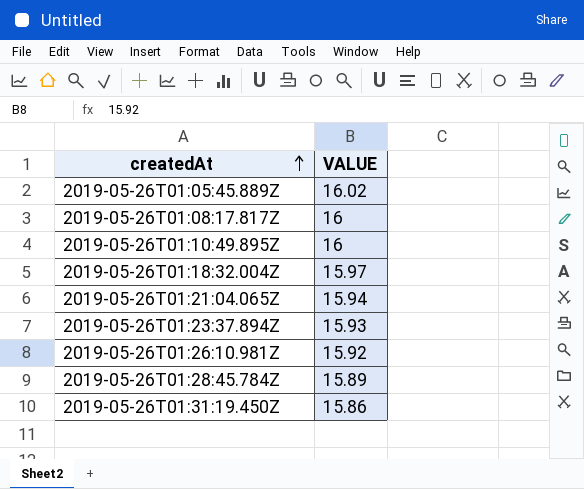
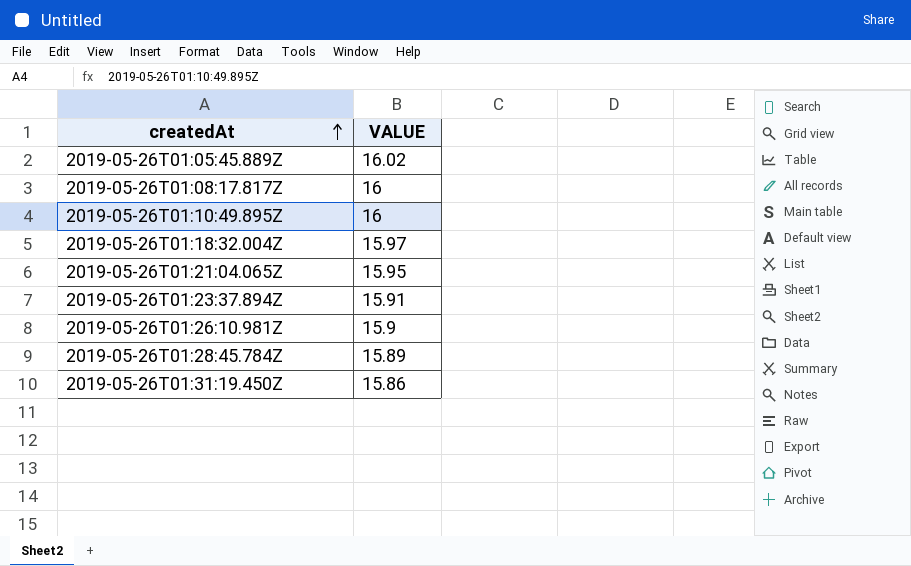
2019-05-26T01:21:04.065Z | VALUE: 15.94 -> 15.95
2019-05-26T01:23:37.894Z | VALUE: 15.93 -> 15.91
2019-05-26T01:26:10.981Z | VALUE: 15.92 -> 15.9

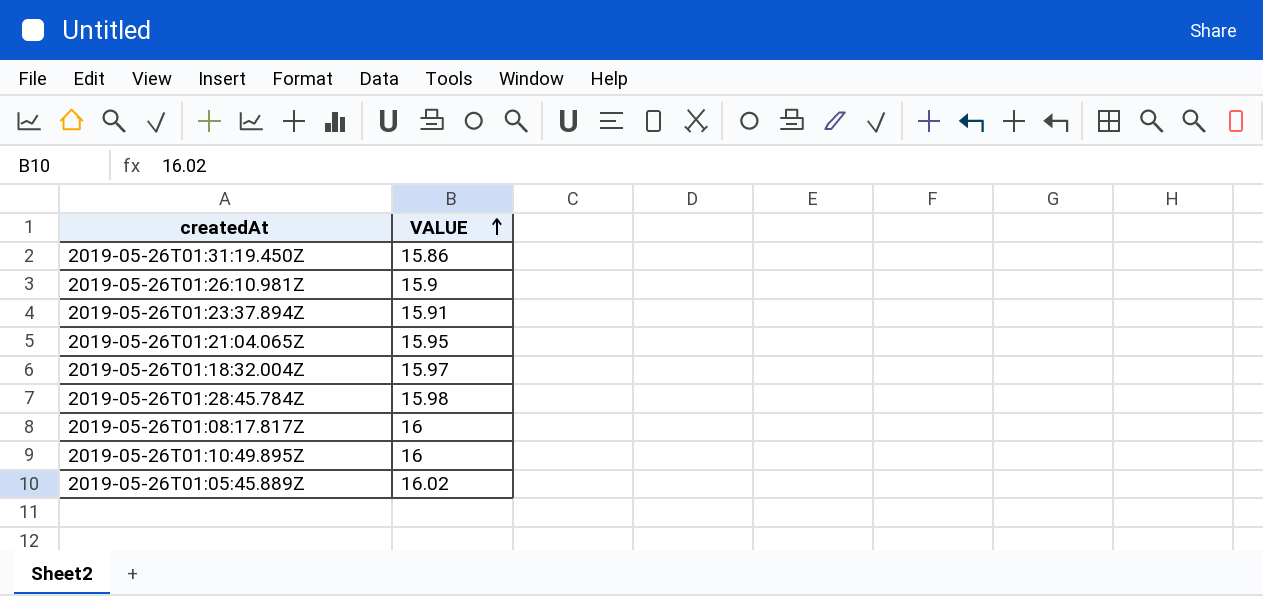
row order: createdAt ascending -> VALUE ascending
2019-05-26T01:28:45.784Z | VALUE: 15.89 -> 15.98

